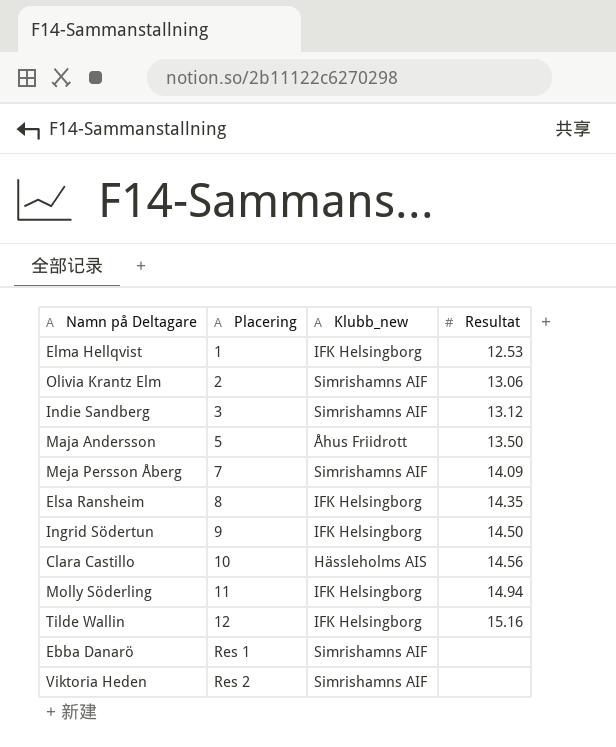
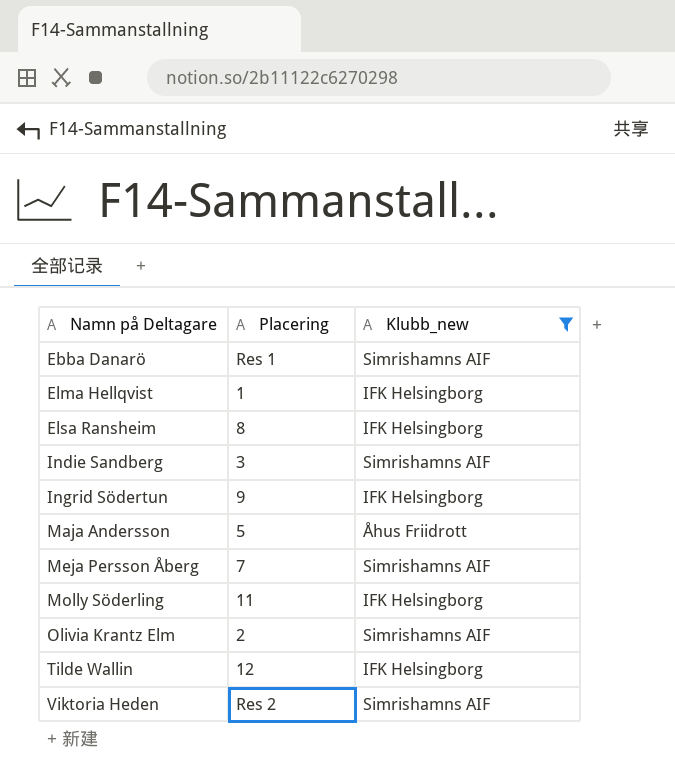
filter: none -> Klubb_new != Hässleholms AIS
row order: Placering ascending -> Namn på Deltagare ascending
column Resultat | position: 4 -> none

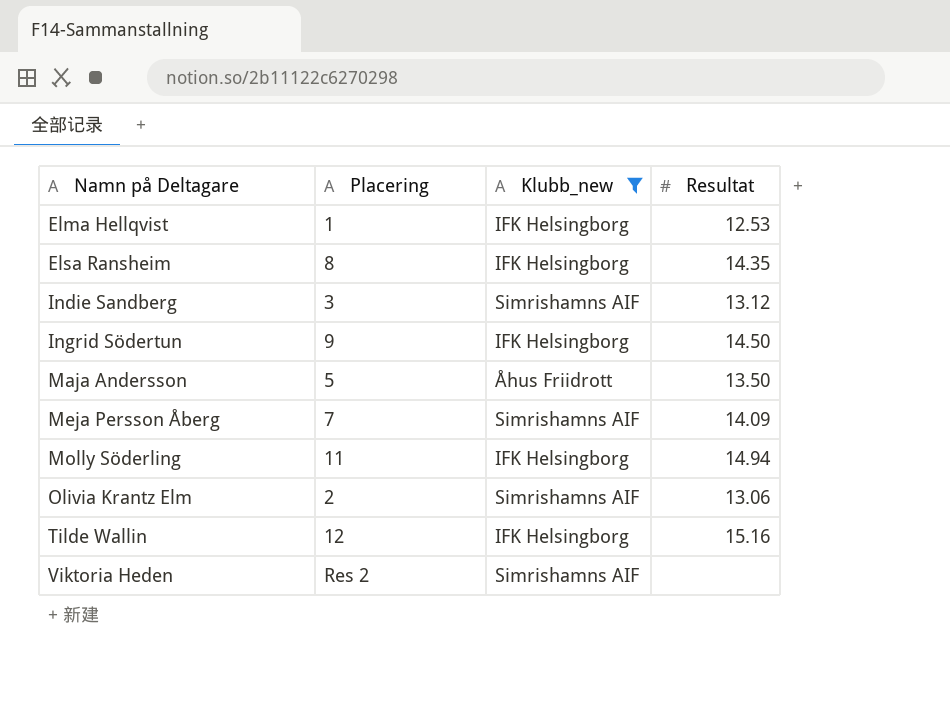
column Resultat | position: none -> 4
row Ebba Danarö: Res 1 | Simrishamns AIF -> none

